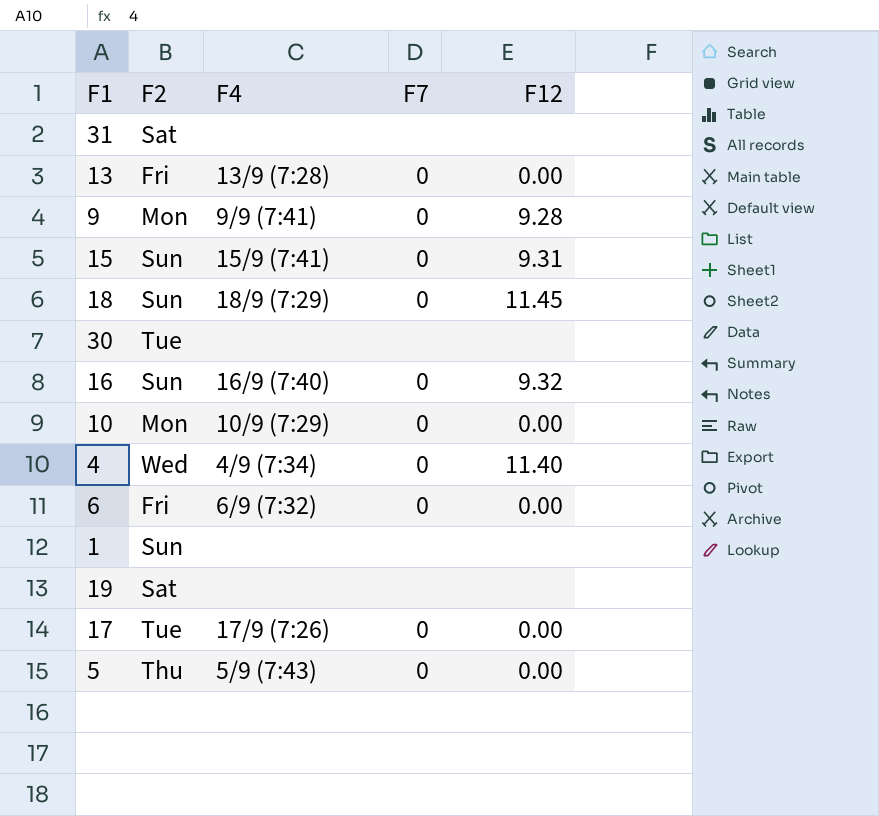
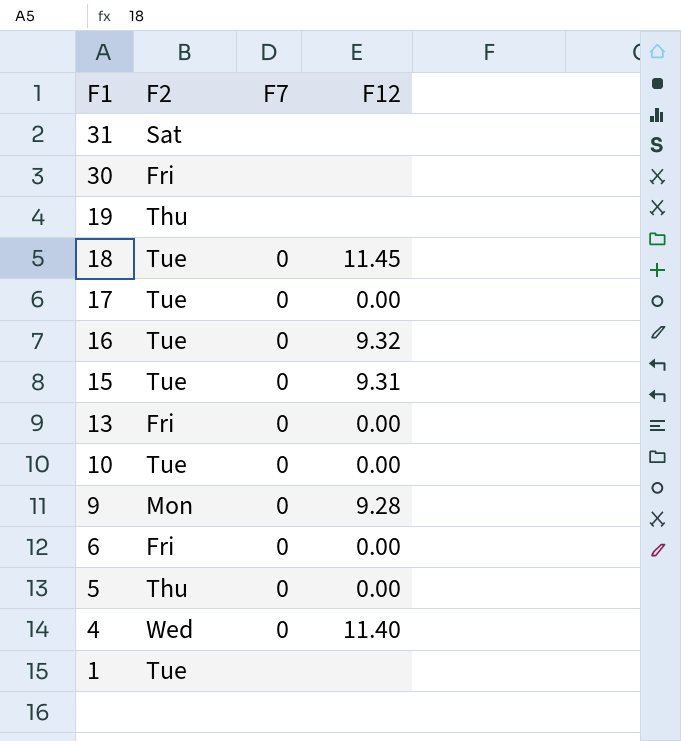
row order: none -> F1 descending
column F4 | position: 3 -> none
30 | F2: Tue -> Fri
19 | F2: Sat -> Thu
18 | F2: Sun -> Tue
16 | F2: Sun -> Tue
15 | F2: Sun -> Tue
10 | F2: Mon -> Tue
1 | F2: Sun -> Tue

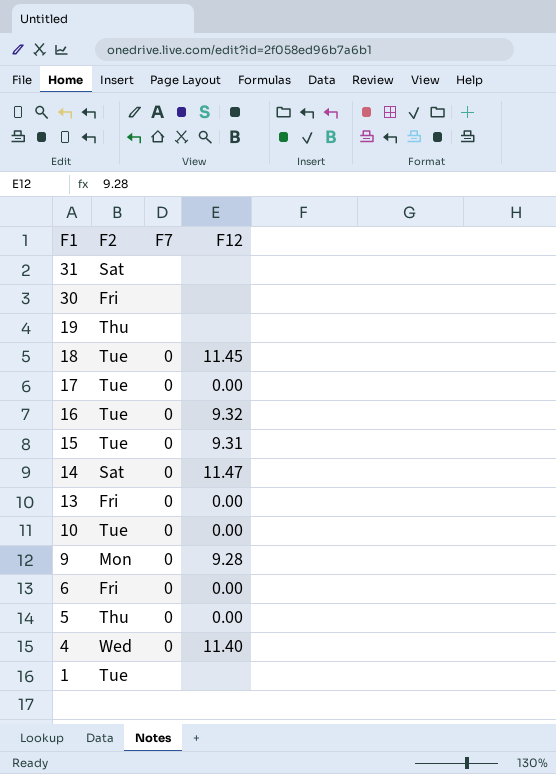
row 14: none -> Sat | 0 | 11.47

